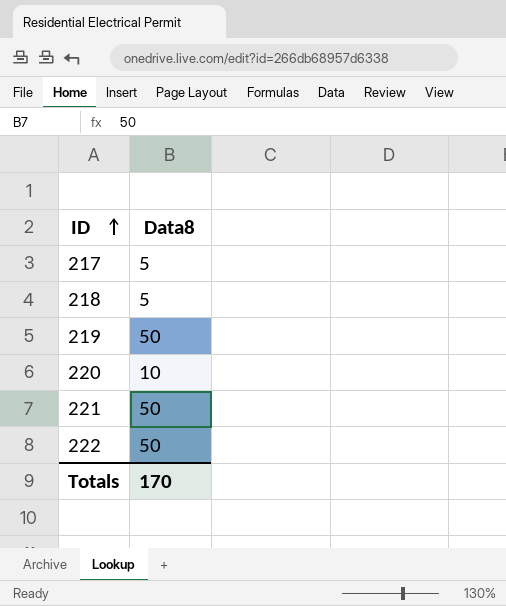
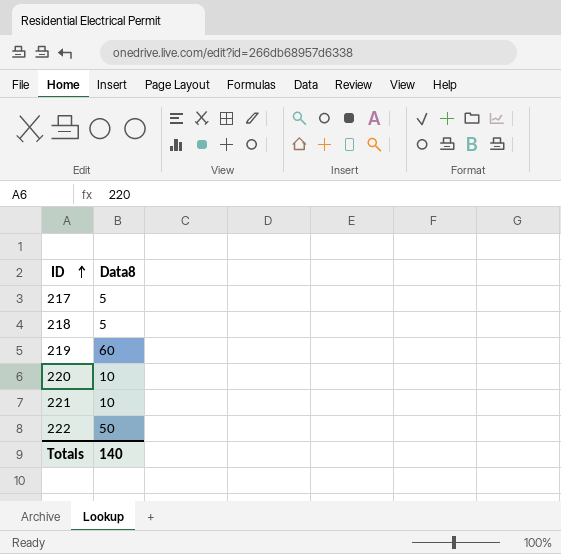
219 | Data8: 50 -> 60
221 | Data8: 50 -> 10
Totals | Data8: 170 -> 140

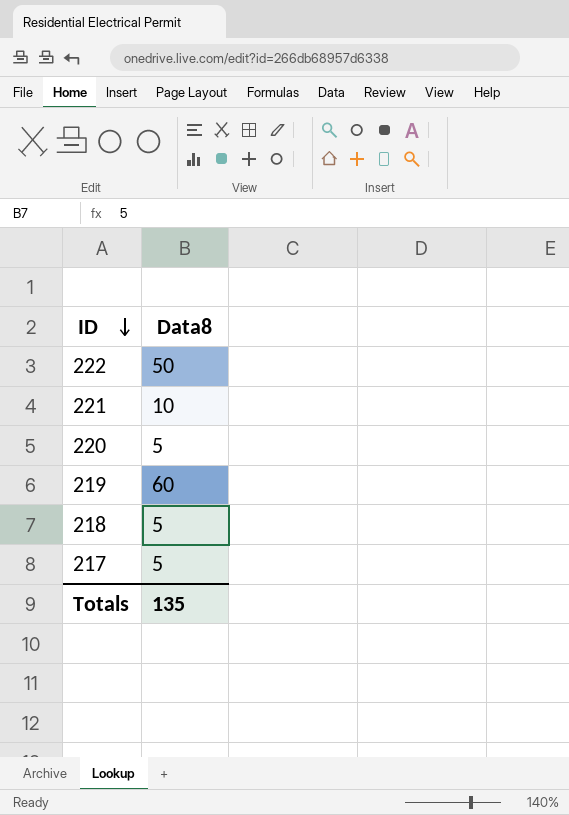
row order: ID ascending -> ID descending
220 | Data8: 10 -> 5
Totals | Data8: 140 -> 135

